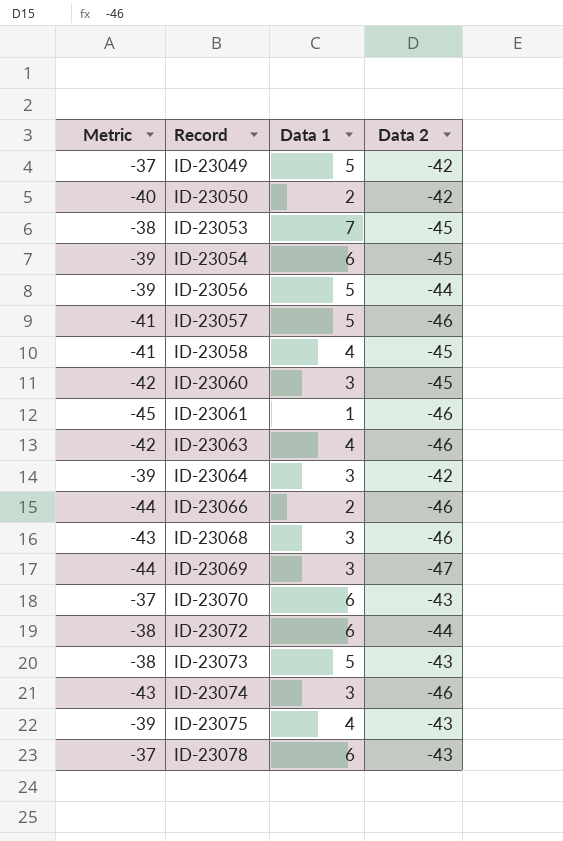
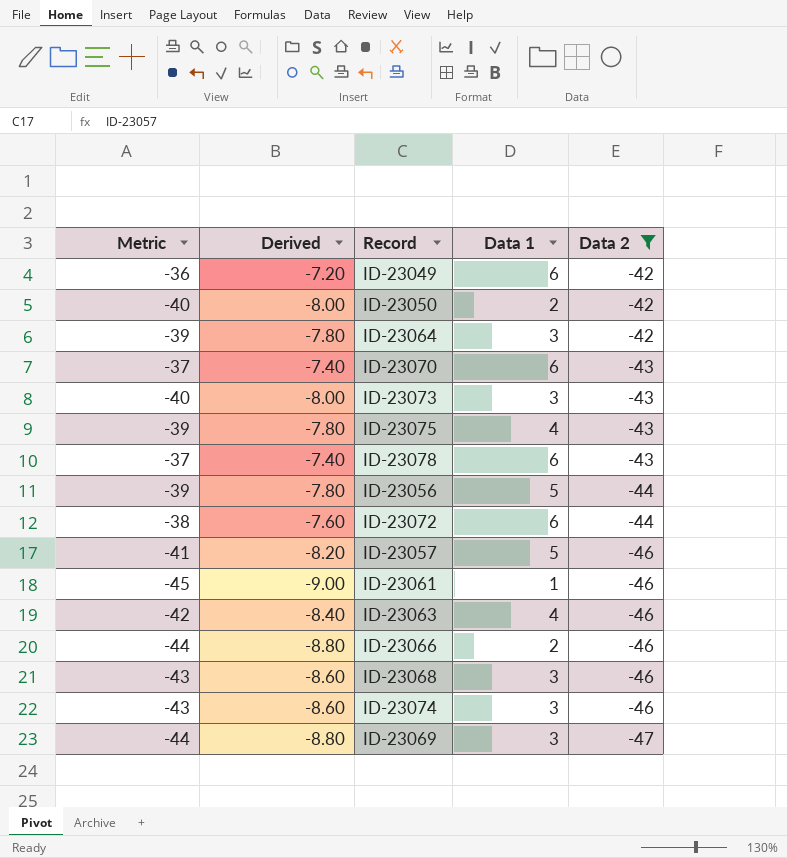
filter: none -> Data 2 != -45
row order: Record ascending -> Data 2 descending
column Derived | formula: none -> [Metric] * 0.2
ID-23049 | Metric: -37 -> -36
ID-23049 | Data 1: 5 -> 6
ID-23073 | Metric: -38 -> -40
ID-23073 | Data 1: 5 -> 3

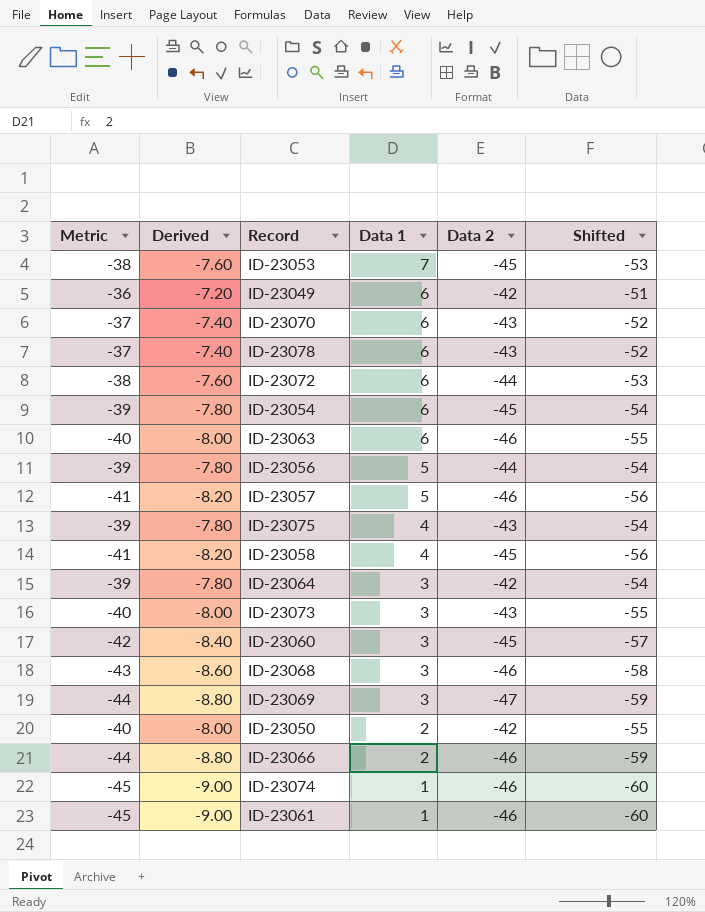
filter: Data 2 != -45 -> none
row order: Data 2 descending -> Data 1 descending
column Shifted | formula: none -> [Metric] - 15
ID-23063 | Metric: -42 -> -40
ID-23063 | Derived: -8.40 -> -8.00
ID-23063 | Data 1: 4 -> 6
ID-23074 | Metric: -43 -> -45
ID-23074 | Derived: -8.60 -> -9.00
ID-23074 | Data 1: 3 -> 1

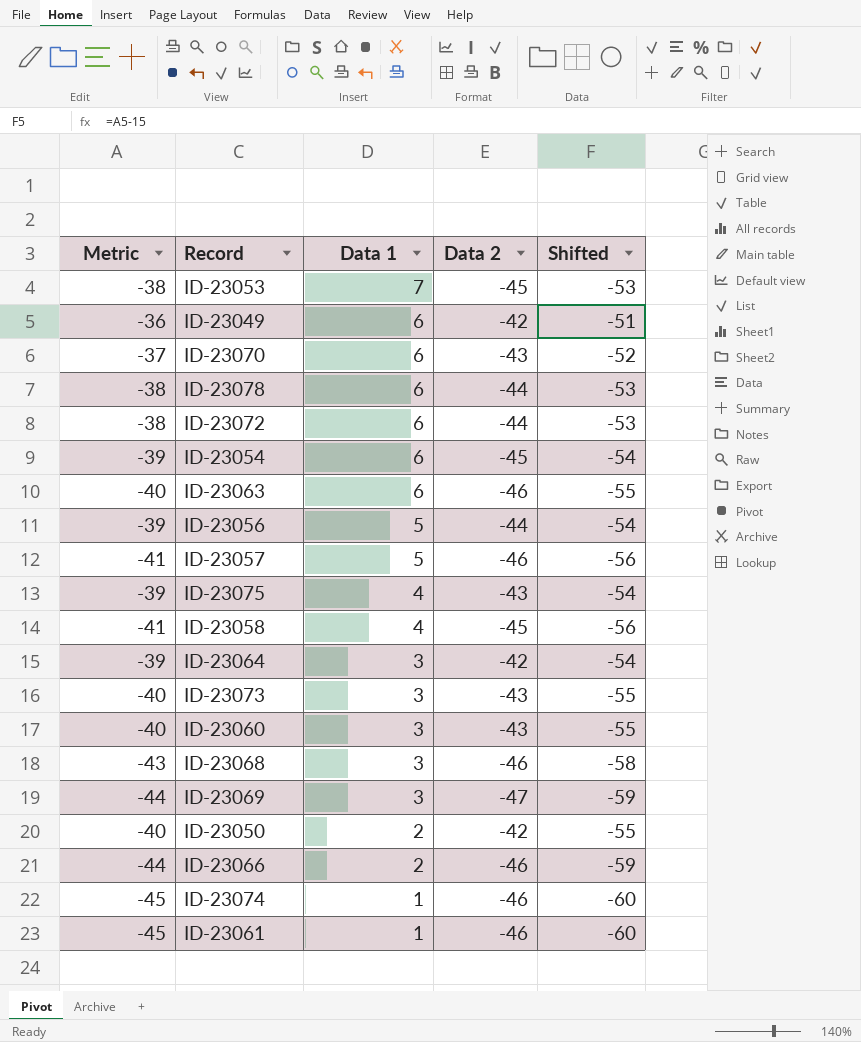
column Derived | formula: [Metric] * 0.2 -> none
ID-23078 | Metric: -37 -> -38
ID-23078 | Data 2: -43 -> -44
ID-23078 | Shifted: -52 -> -53
ID-23060 | Metric: -42 -> -40
ID-23060 | Data 2: -45 -> -43
ID-23060 | Shifted: -57 -> -55

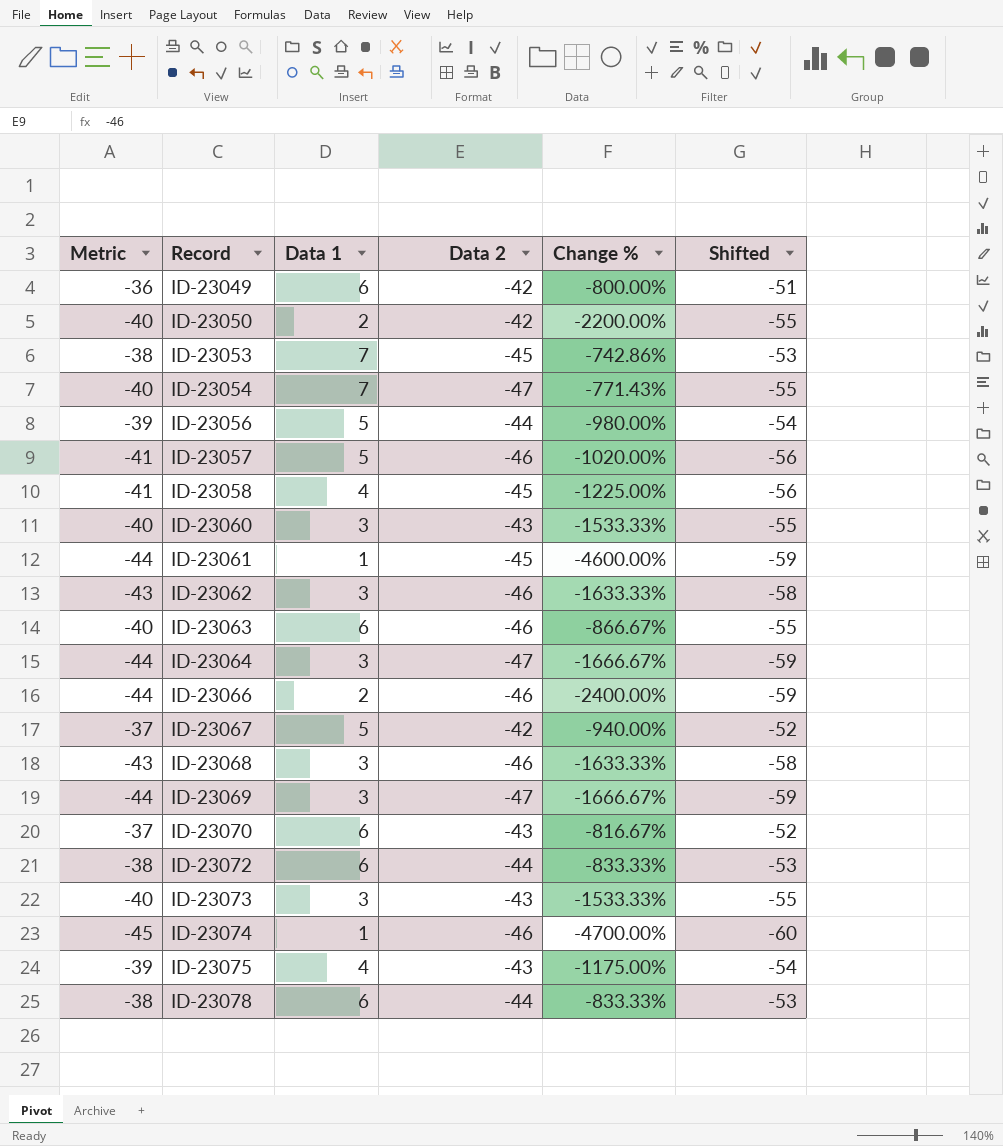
row order: Data 1 descending -> Record ascending
column Change % | formula: none -> ([Data 2] - [Data 1]) / [Data 1]
ID-23054 | Metric: -39 -> -40
ID-23054 | Data 1: 6 -> 7
ID-23054 | Data 2: -45 -> -47
ID-23054 | Shifted: -54 -> -55
ID-23061 | Metric: -45 -> -44
ID-23061 | Data 2: -46 -> -45
ID-23061 | Shifted: -60 -> -59
row ID-23062: none -> -43 | 3 | -46 | -1633.33% | -58
ID-23064 | Metric: -39 -> -44
ID-23064 | Data 2: -42 -> -47
ID-23064 | Shifted: -54 -> -59
row ID-23067: none -> -37 | 5 | -42 | -940.00% | -52

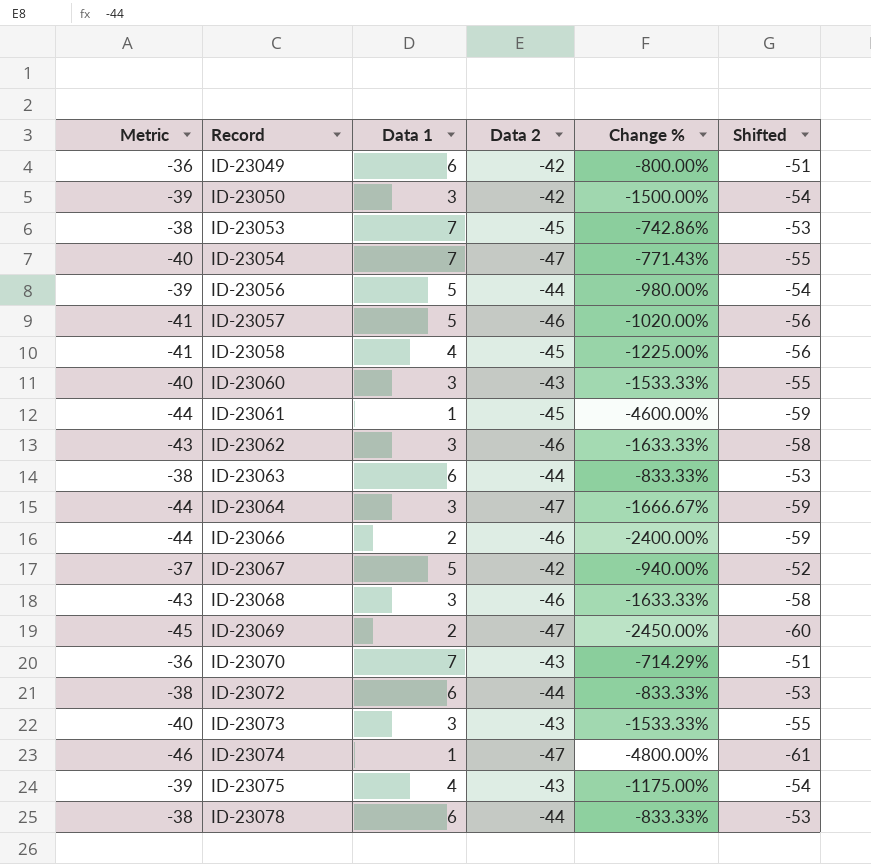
ID-23050 | Metric: -40 -> -39
ID-23050 | Data 1: 2 -> 3
ID-23050 | Change %: -2200.00% -> -1500.00%
ID-23050 | Shifted: -55 -> -54
ID-23063 | Metric: -40 -> -38
ID-23063 | Data 2: -46 -> -44
ID-23063 | Change %: -866.67% -> -833.33%
ID-23063 | Shifted: -55 -> -53
ID-23069 | Metric: -44 -> -45
ID-23069 | Data 1: 3 -> 2
ID-23069 | Change %: -1666.67% -> -2450.00%
ID-23069 | Shifted: -59 -> -60
ID-23070 | Metric: -37 -> -36
ID-23070 | Data 1: 6 -> 7
ID-23070 | Change %: -816.67% -> -714.29%
ID-23070 | Shifted: -52 -> -51
ID-23074 | Metric: -45 -> -46
ID-23074 | Data 2: -46 -> -47
ID-23074 | Change %: -4700.00% -> -4800.00%
ID-23074 | Shifted: -60 -> -61

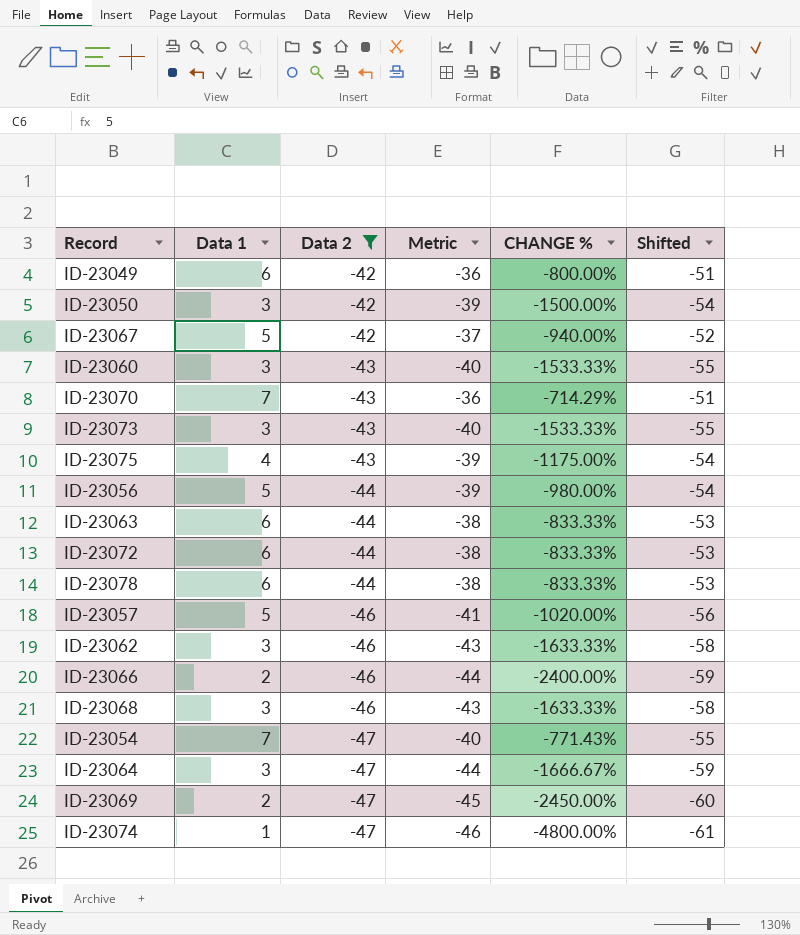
filter: none -> Data 2 != -45
row order: Record ascending -> Data 2 descending
column Metric | position: 1 -> 4
column name: Change % -> CHANGE %

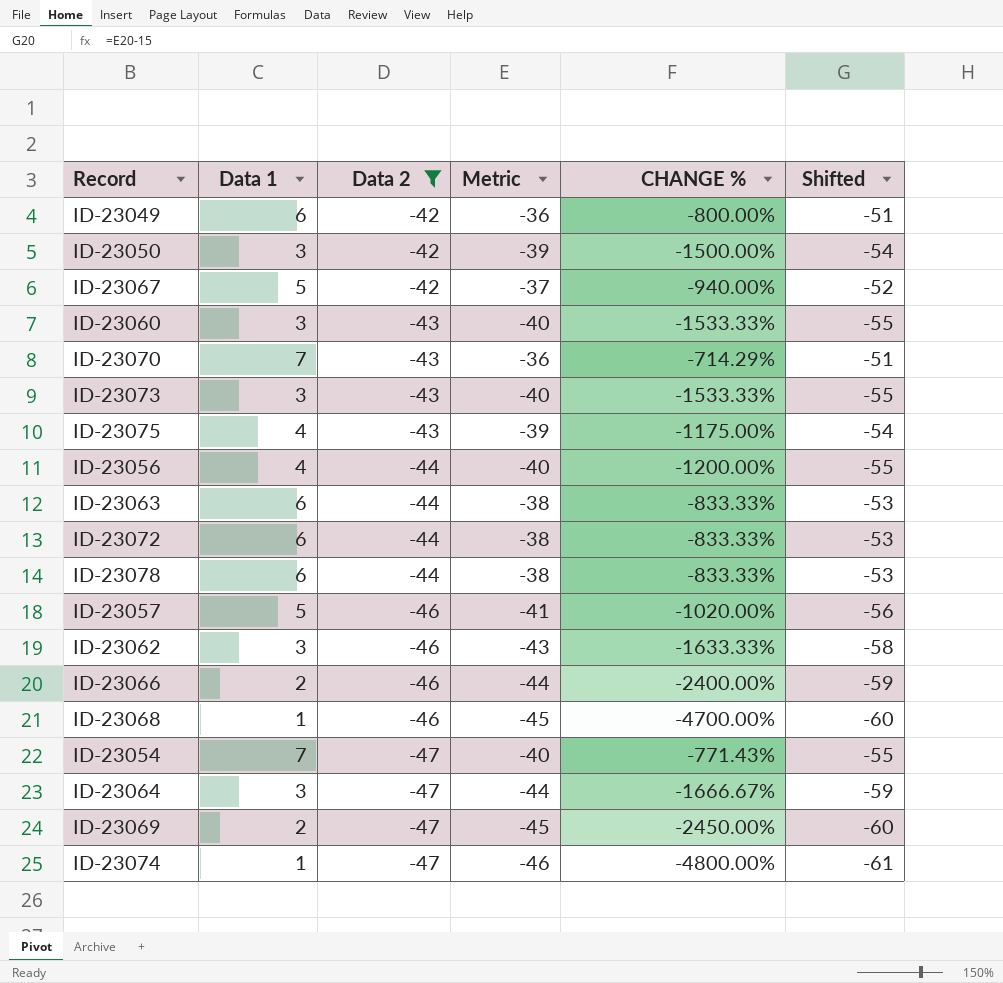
ID-23056 | Data 1: 5 -> 4
ID-23056 | Metric: -39 -> -40
ID-23056 | CHANGE %: -980.00% -> -1200.00%
ID-23056 | Shifted: -54 -> -55
ID-23068 | Data 1: 3 -> 1
ID-23068 | Metric: -43 -> -45
ID-23068 | CHANGE %: -1633.33% -> -4700.00%
ID-23068 | Shifted: -58 -> -60

